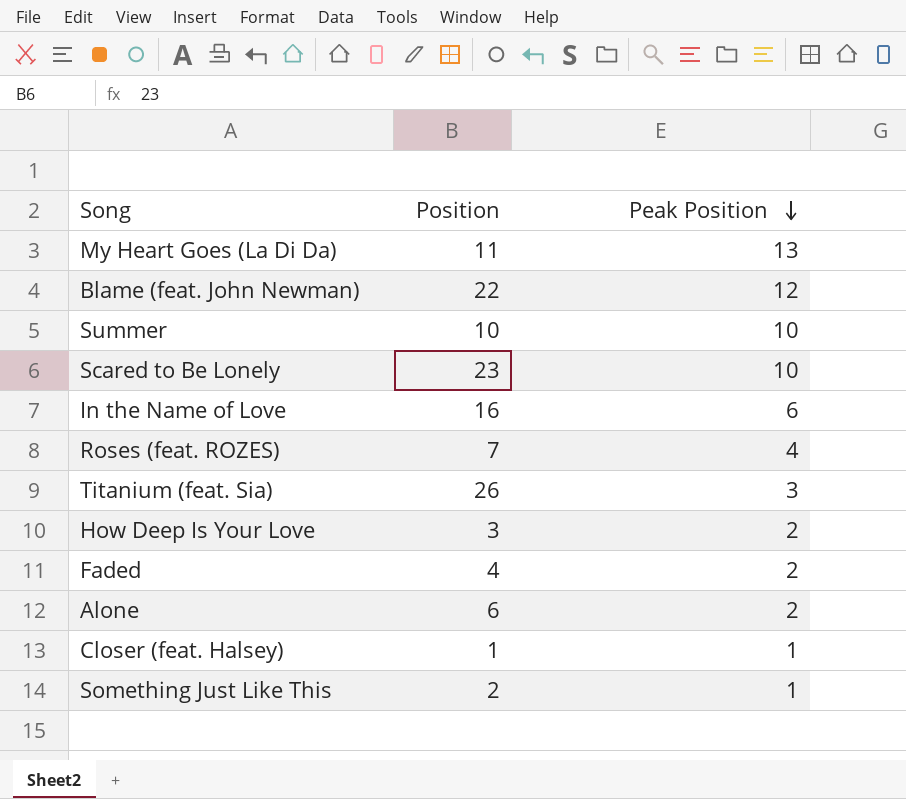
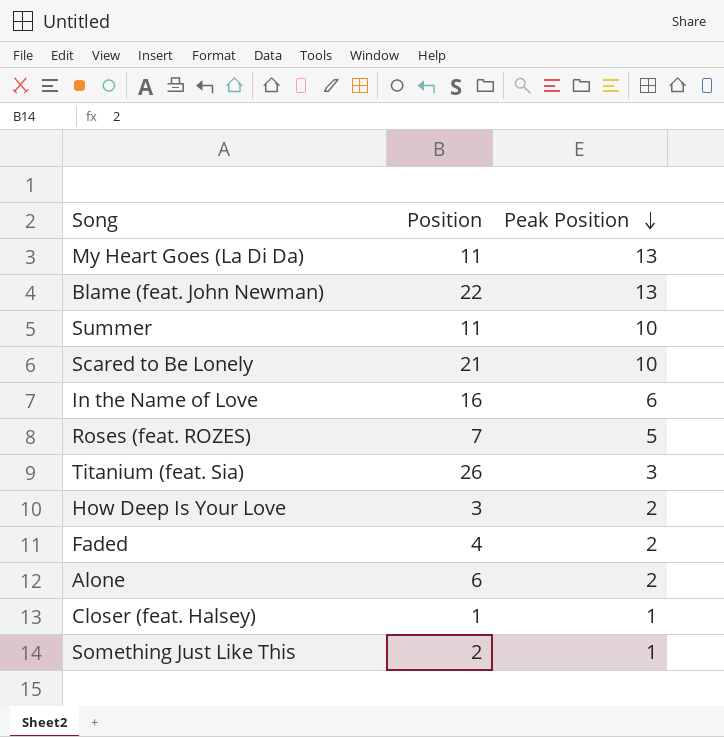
Blame (feat. John Newman) | Peak Position: 12 -> 13
Summer | Position: 10 -> 11
Scared to Be Lonely | Position: 23 -> 21
Roses (feat. ROZES) | Peak Position: 4 -> 5

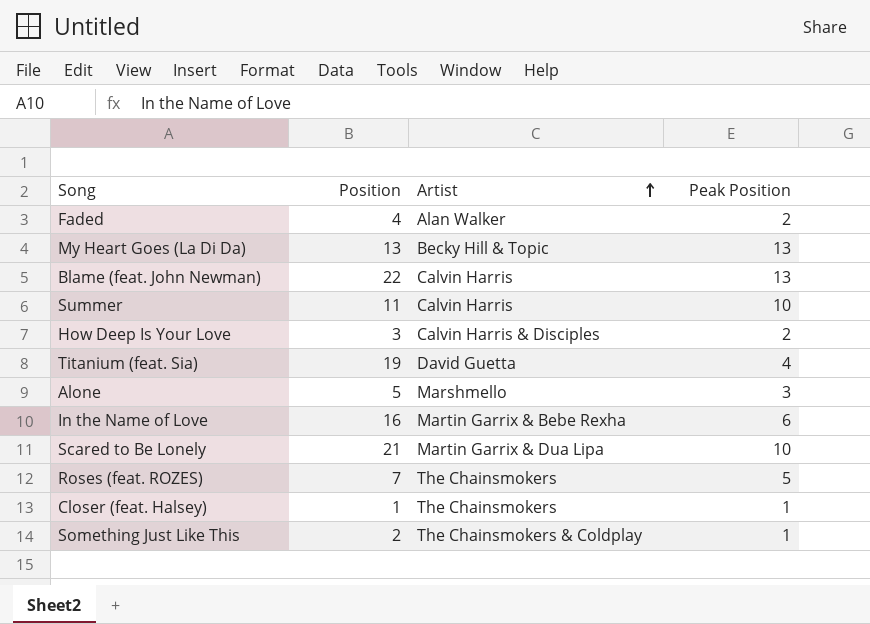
row order: Peak Position descending -> Artist ascending
column Artist | position: none -> 3
My Heart Goes (La Di Da) | Position: 11 -> 13
Titanium (feat. Sia) | Position: 26 -> 19
Titanium (feat. Sia) | Peak Position: 3 -> 4
Alone | Position: 6 -> 5
Alone | Peak Position: 2 -> 3

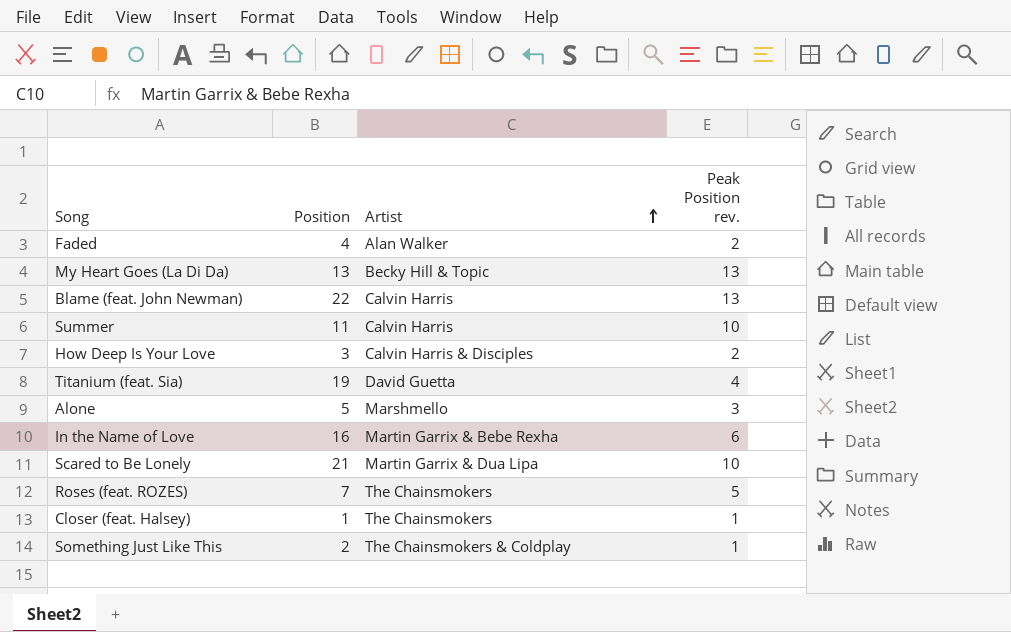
column name: Peak Position -> Peak Position rev.

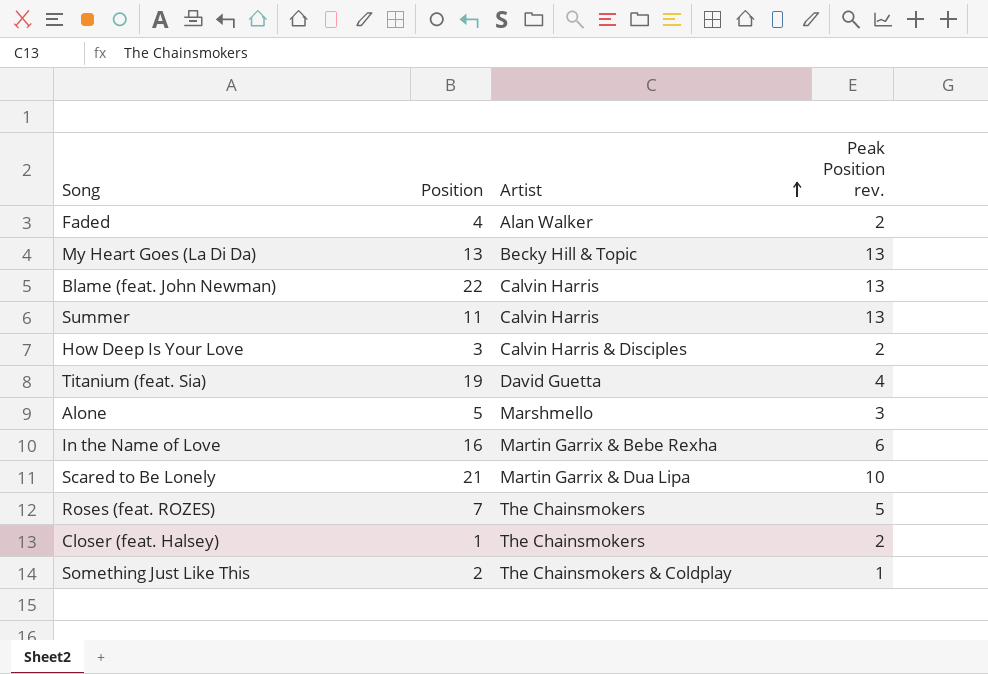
Summer | Peak Position rev.: 10 -> 13
Closer (feat. Halsey) | Peak Position rev.: 1 -> 2

